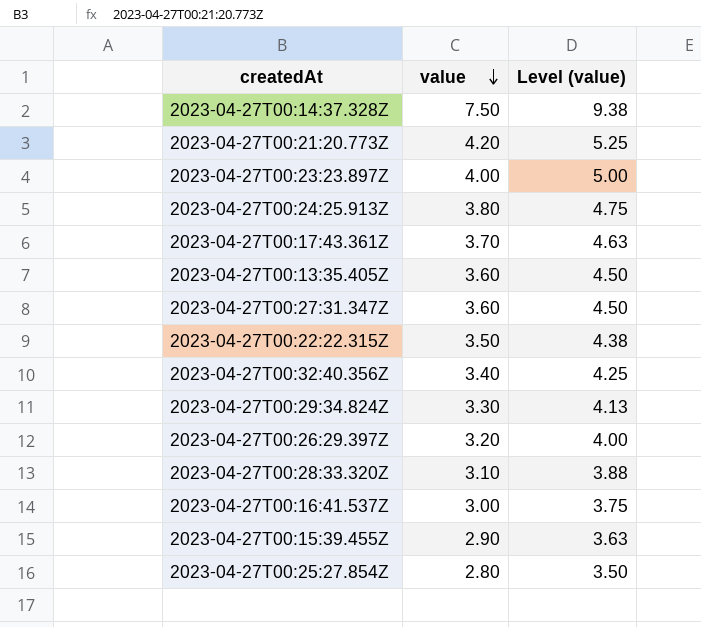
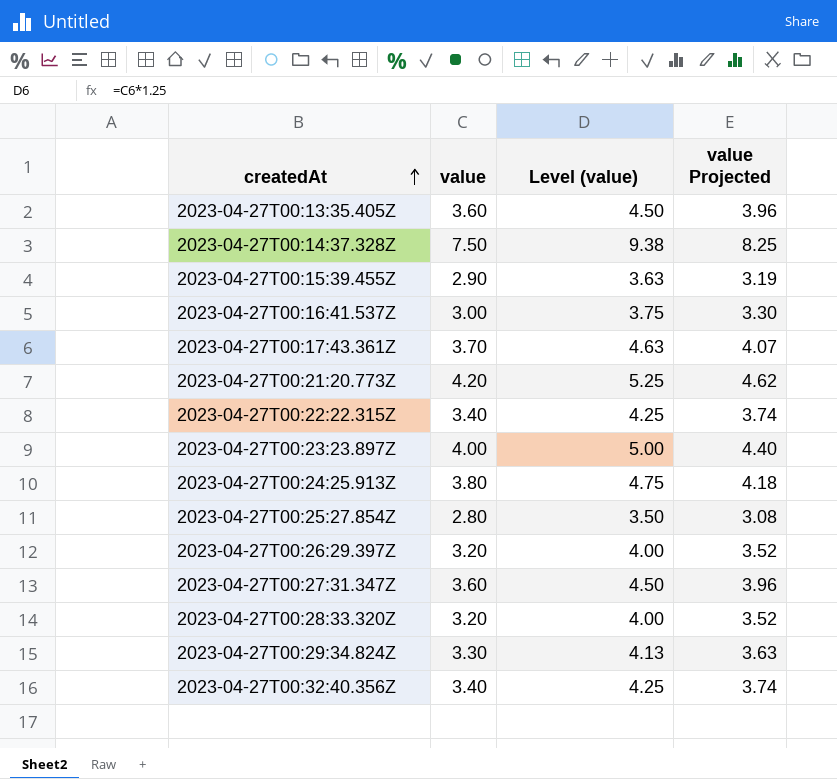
row order: value descending -> createdAt ascending
column value Projected | formula: none -> [value] * 1.1
2023-04-27T00:22:22.315Z | value: 3.50 -> 3.40
2023-04-27T00:22:22.315Z | Level (value): 4.38 -> 4.25
2023-04-27T00:28:33.320Z | value: 3.10 -> 3.20
2023-04-27T00:28:33.320Z | Level (value): 3.88 -> 4.00

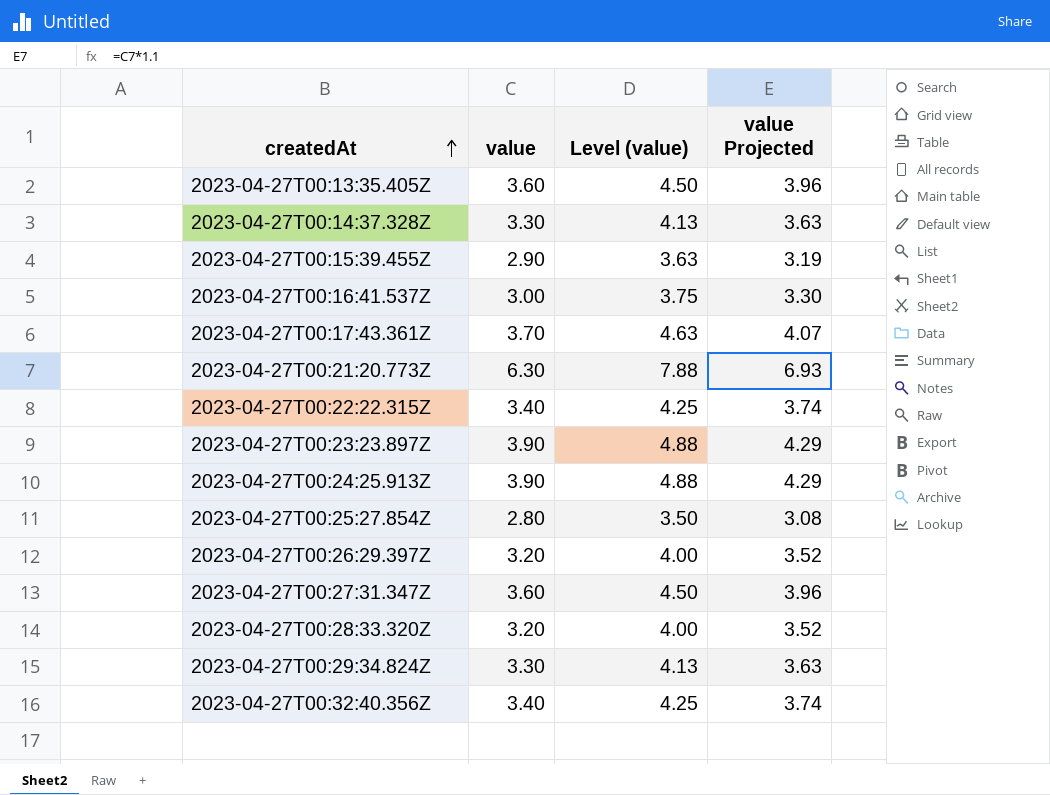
2023-04-27T00:14:37.328Z | value: 7.50 -> 3.30
2023-04-27T00:14:37.328Z | Level (value): 9.38 -> 4.13
2023-04-27T00:14:37.328Z | value Projected: 8.25 -> 3.63
2023-04-27T00:21:20.773Z | value: 4.20 -> 6.30
2023-04-27T00:21:20.773Z | Level (value): 5.25 -> 7.88
2023-04-27T00:21:20.773Z | value Projected: 4.62 -> 6.93
2023-04-27T00:23:23.897Z | value: 4.00 -> 3.90
2023-04-27T00:23:23.897Z | Level (value): 5.00 -> 4.88
2023-04-27T00:23:23.897Z | value Projected: 4.40 -> 4.29
2023-04-27T00:24:25.913Z | value: 3.80 -> 3.90
2023-04-27T00:24:25.913Z | Level (value): 4.75 -> 4.88
2023-04-27T00:24:25.913Z | value Projected: 4.18 -> 4.29

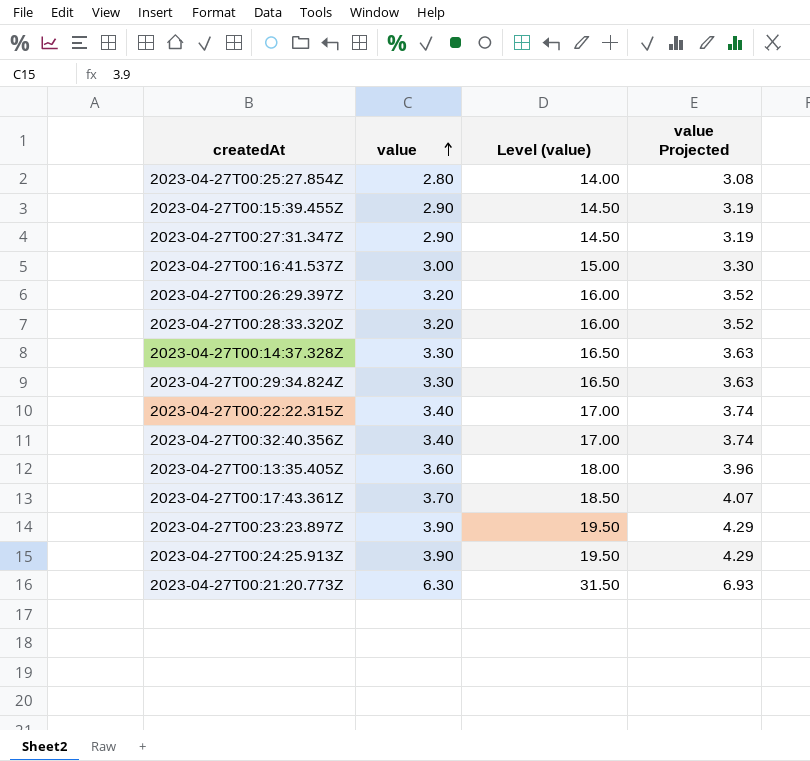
row order: createdAt ascending -> value ascending
column Level (value) | formula: [value] * 1.25 -> [value] * 5
2023-04-27T00:27:31.347Z | value: 3.60 -> 2.90
2023-04-27T00:27:31.347Z | value Projected: 3.96 -> 3.19

